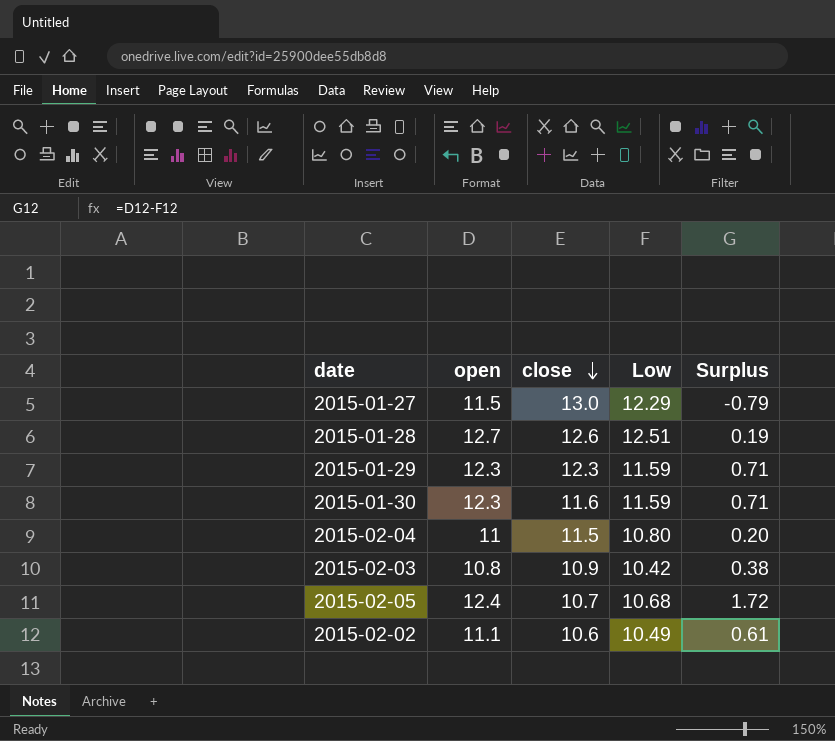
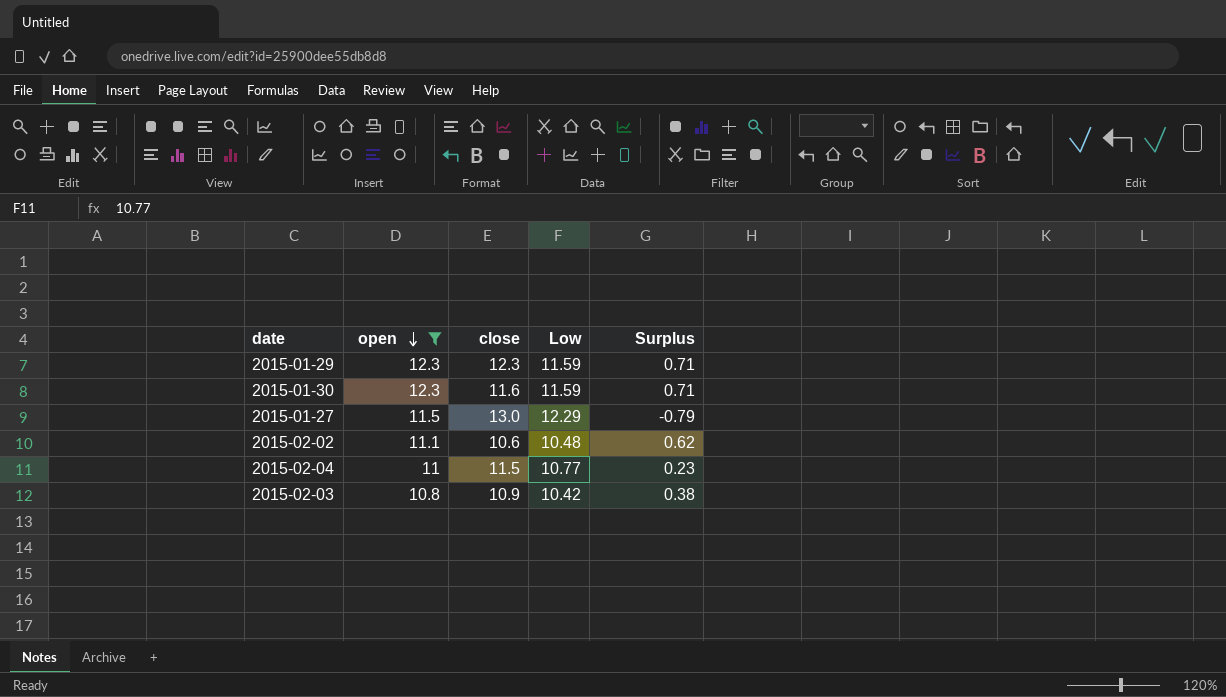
filter: none -> open <= 12.3
row order: close descending -> open descending
2015-02-02 | Low: 10.49 -> 10.48
2015-02-02 | Surplus: 0.61 -> 0.62
2015-02-04 | Low: 10.80 -> 10.77
2015-02-04 | Surplus: 0.20 -> 0.23

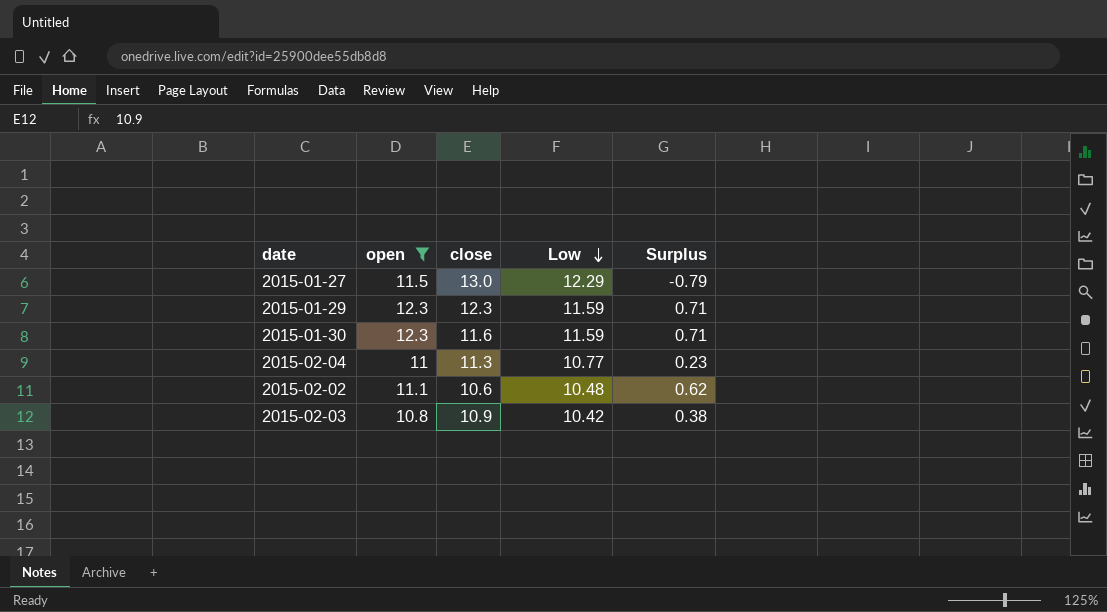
row order: open descending -> Low descending
2015-02-04 | close: 11.5 -> 11.3

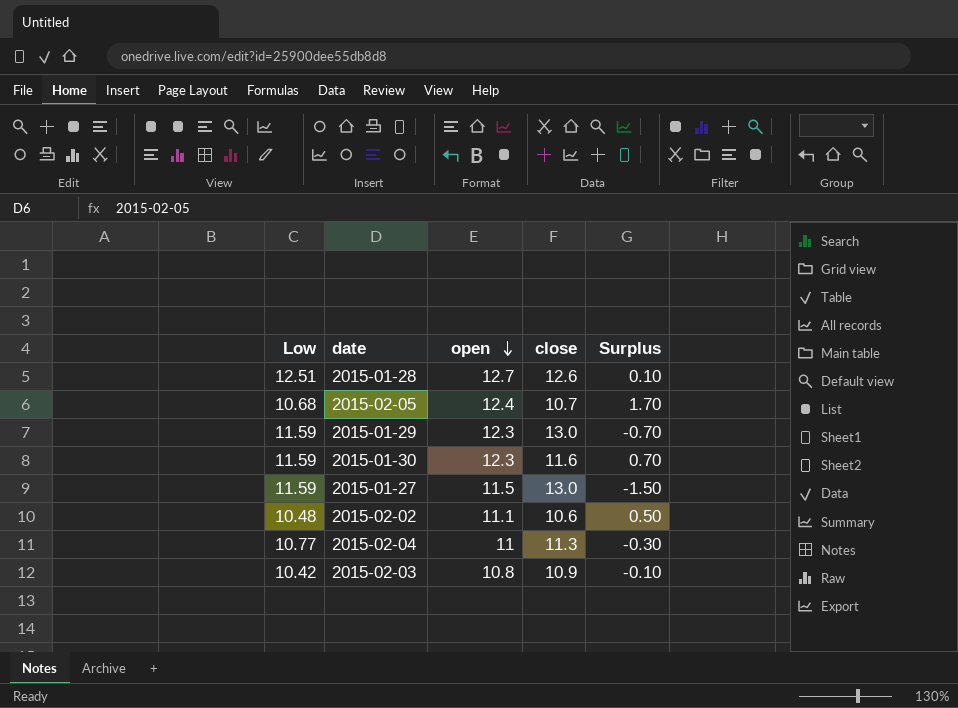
filter: open <= 12.3 -> none
row order: Low descending -> open descending
column Low | position: 4 -> 1
column Surplus | formula: [open] - [Low] -> [open] - [close]
2015-01-29 | close: 12.3 -> 13.0
2015-01-27 | Low: 12.29 -> 11.59

